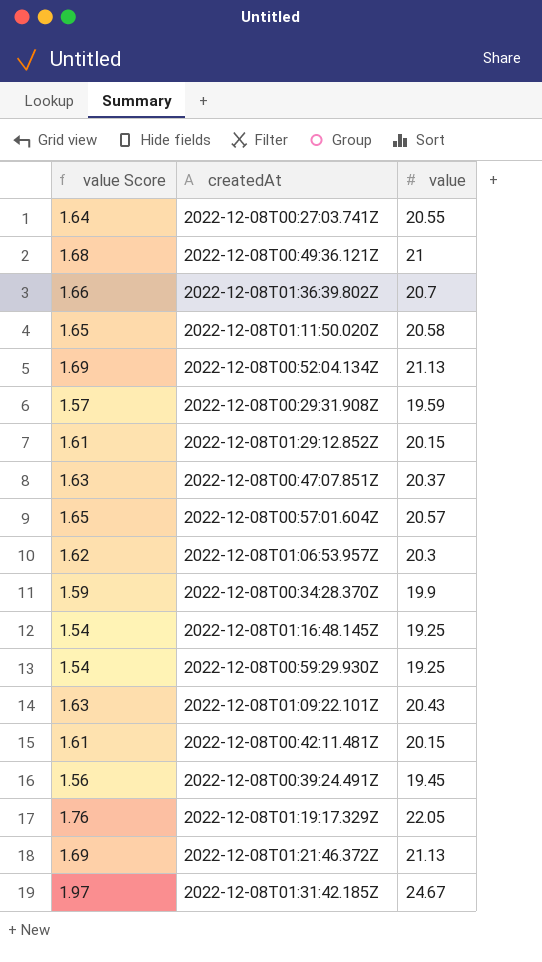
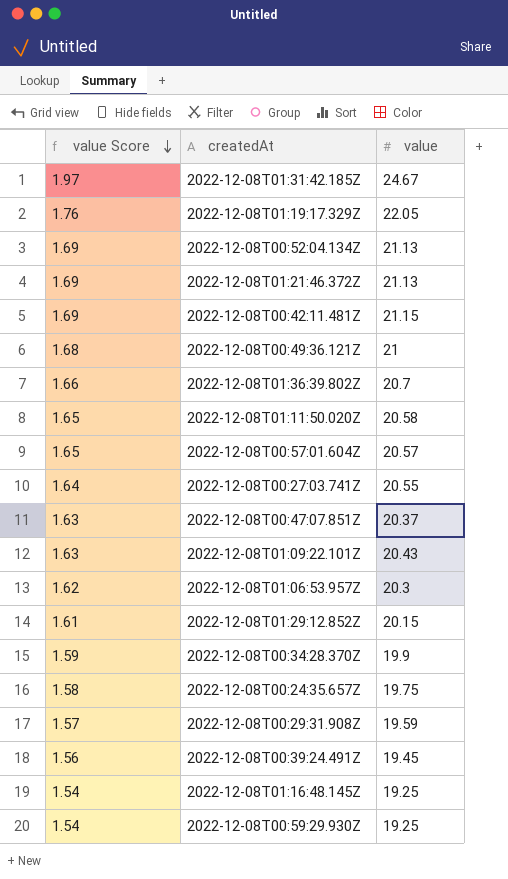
row order: none -> value Score descending
2022-12-08T00:42:11.481Z | value Score: 1.61 -> 1.69
2022-12-08T00:42:11.481Z | value: 20.15 -> 21.15
row 2022-12-08T00:24:35.657Z: none -> 1.58 | 19.75

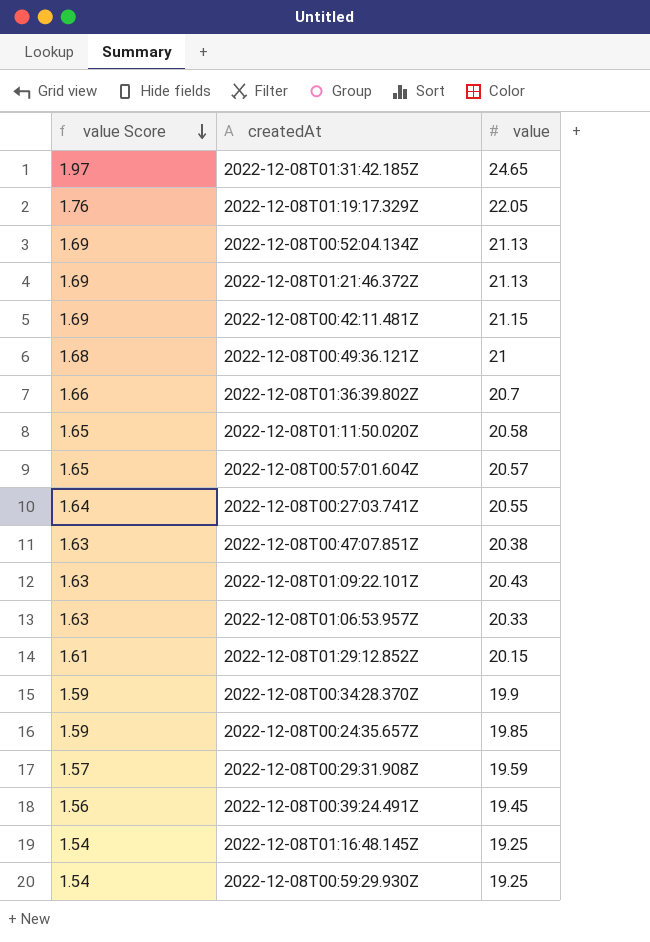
2022-12-08T01:31:42.185Z | value: 24.67 -> 24.65
2022-12-08T00:47:07.851Z | value: 20.37 -> 20.38
2022-12-08T01:06:53.957Z | value Score: 1.62 -> 1.63
2022-12-08T01:06:53.957Z | value: 20.3 -> 20.33
2022-12-08T00:24:35.657Z | value Score: 1.58 -> 1.59
2022-12-08T00:24:35.657Z | value: 19.75 -> 19.85

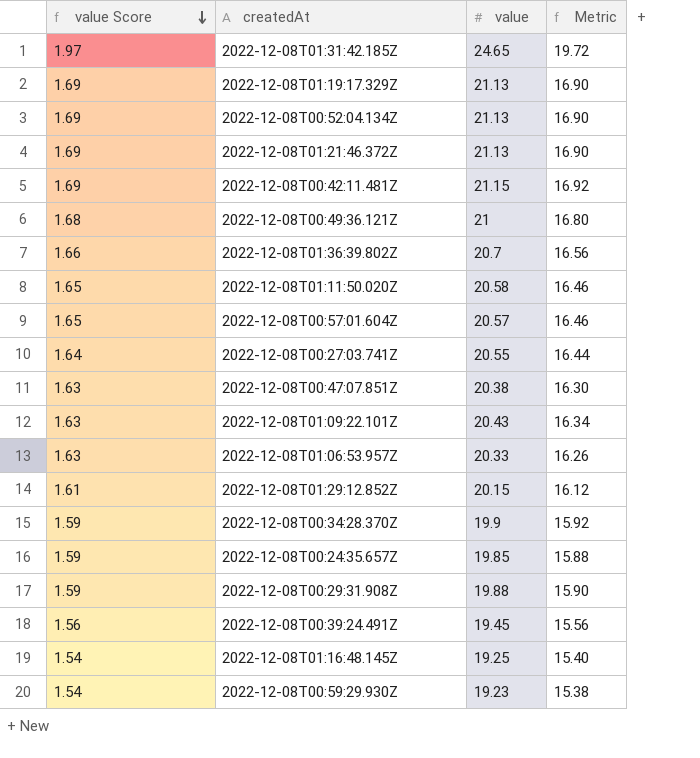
column Metric | formula: none -> [value] * 0.8
2022-12-08T01:19:17.329Z | value Score: 1.76 -> 1.69
2022-12-08T01:19:17.329Z | value: 22.05 -> 21.13
2022-12-08T00:29:31.908Z | value Score: 1.57 -> 1.59
2022-12-08T00:29:31.908Z | value: 19.59 -> 19.88
2022-12-08T00:59:29.930Z | value: 19.25 -> 19.23

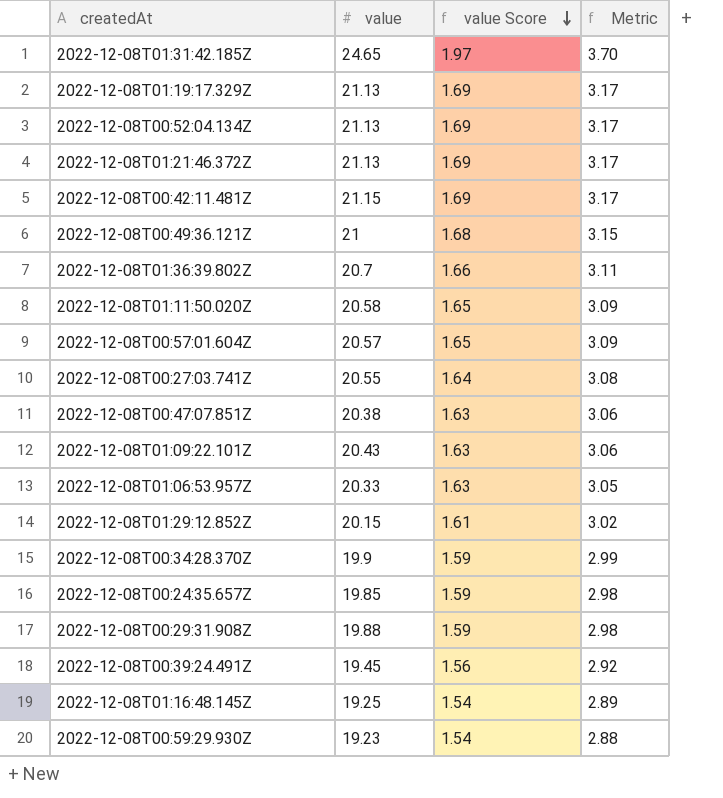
column value Score | position: 1 -> 3
column Metric | formula: [value] * 0.8 -> [value] * 0.15

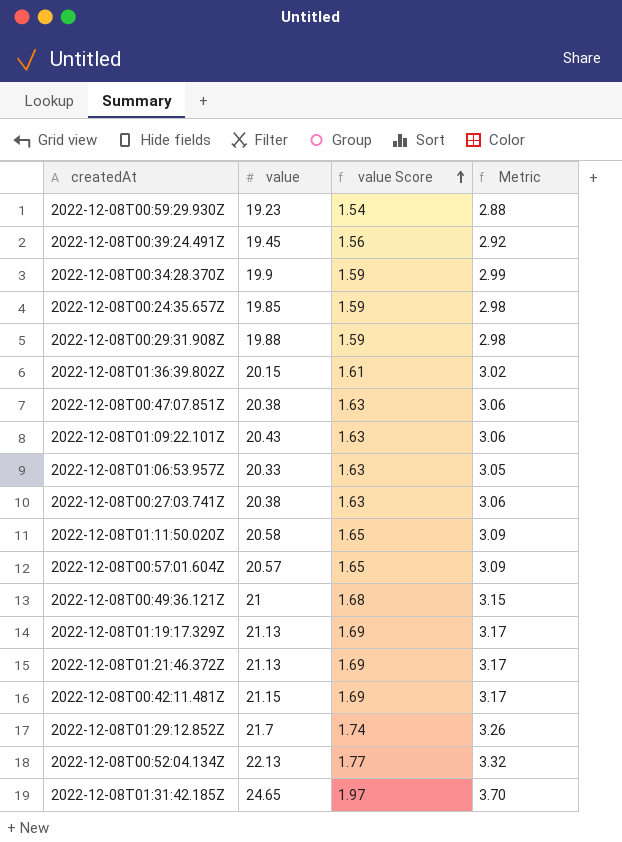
row order: value Score descending -> value Score ascending
row 2022-12-08T01:16:48.145Z: 19.25 | 1.54 | 2.89 -> none
2022-12-08T01:36:39.802Z | value: 20.7 -> 20.15
2022-12-08T01:36:39.802Z | value Score: 1.66 -> 1.61
2022-12-08T01:36:39.802Z | Metric: 3.11 -> 3.02
2022-12-08T00:27:03.741Z | value: 20.55 -> 20.38
2022-12-08T00:27:03.741Z | value Score: 1.64 -> 1.63
2022-12-08T00:27:03.741Z | Metric: 3.08 -> 3.06
2022-12-08T01:29:12.852Z | value: 20.15 -> 21.7
2022-12-08T01:29:12.852Z | value Score: 1.61 -> 1.74
2022-12-08T01:29:12.852Z | Metric: 3.02 -> 3.26
2022-12-08T00:52:04.134Z | value: 21.13 -> 22.13
2022-12-08T00:52:04.134Z | value Score: 1.69 -> 1.77
2022-12-08T00:52:04.134Z | Metric: 3.17 -> 3.32

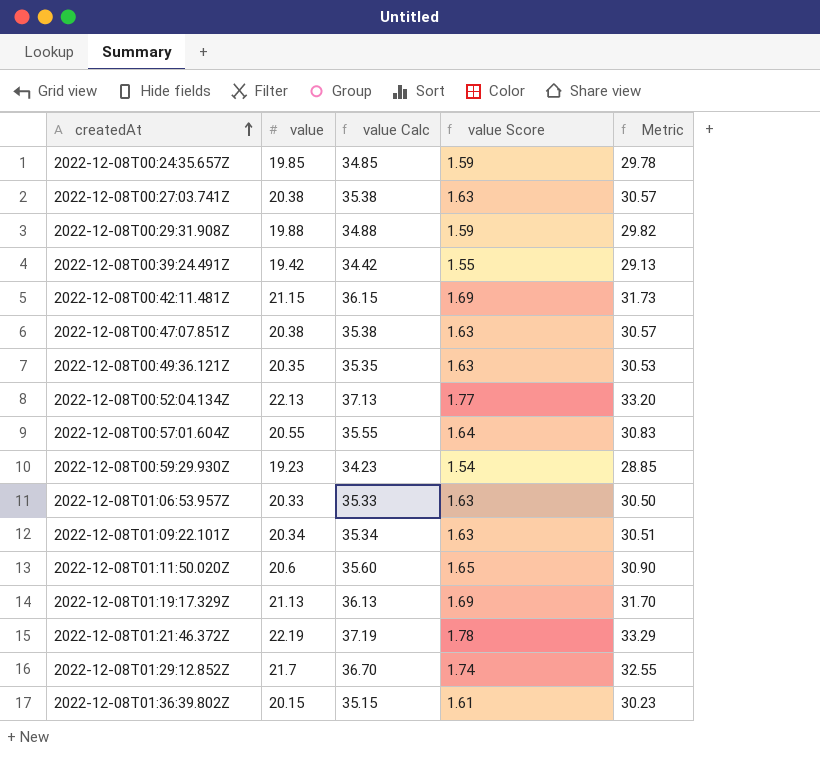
row order: value Score ascending -> createdAt ascending
column value Calc | formula: none -> [value] + 15
column Metric | formula: [value] * 0.15 -> [value] * 1.5
row 2022-12-08T00:34:28.370Z: 19.9 | 1.59 | 2.99 -> none
row 2022-12-08T01:31:42.185Z: 24.65 | 1.97 | 3.70 -> none
2022-12-08T00:39:24.491Z | value: 19.45 -> 19.42
2022-12-08T00:39:24.491Z | value Score: 1.56 -> 1.55
2022-12-08T00:49:36.121Z | value: 21 -> 20.35
2022-12-08T00:49:36.121Z | value Score: 1.68 -> 1.63
2022-12-08T00:57:01.604Z | value: 20.57 -> 20.55
2022-12-08T00:57:01.604Z | value Score: 1.65 -> 1.64
2022-12-08T01:09:22.101Z | value: 20.43 -> 20.34
2022-12-08T01:11:50.020Z | value: 20.58 -> 20.6
2022-12-08T01:21:46.372Z | value: 21.13 -> 22.19
2022-12-08T01:21:46.372Z | value Score: 1.69 -> 1.78

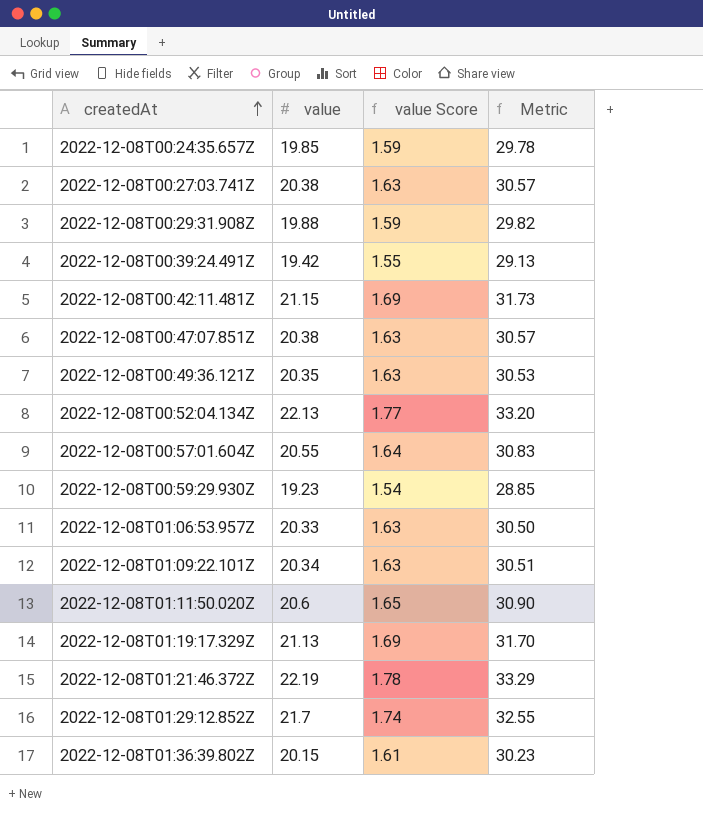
column value Calc | formula: [value] + 15 -> none

